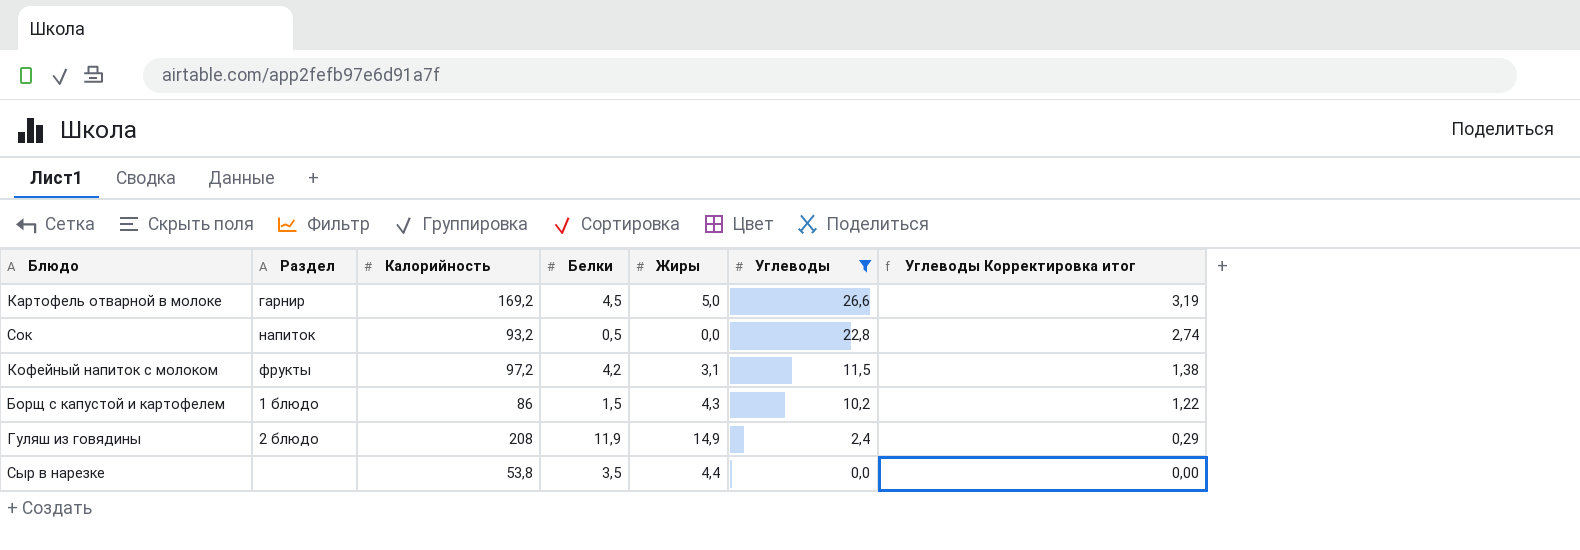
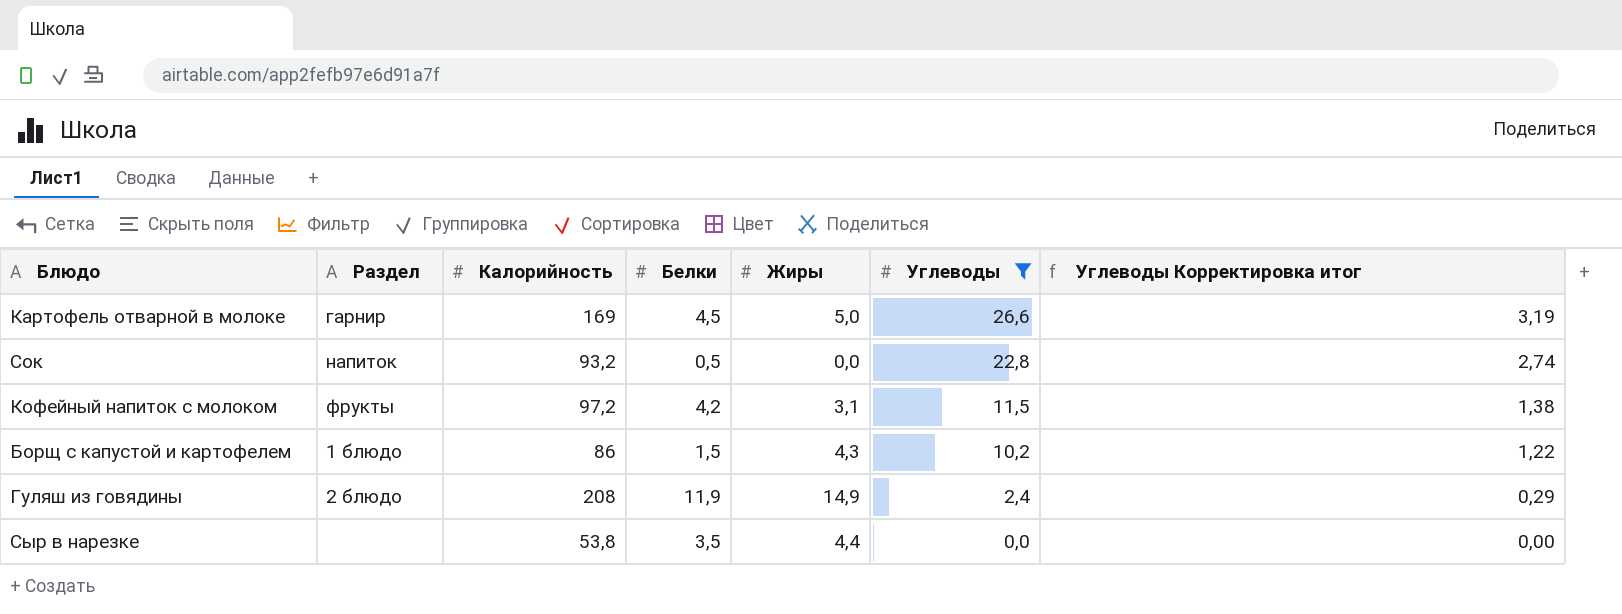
Картофель отварной в молоке | Калорийность: 169,2 -> 169

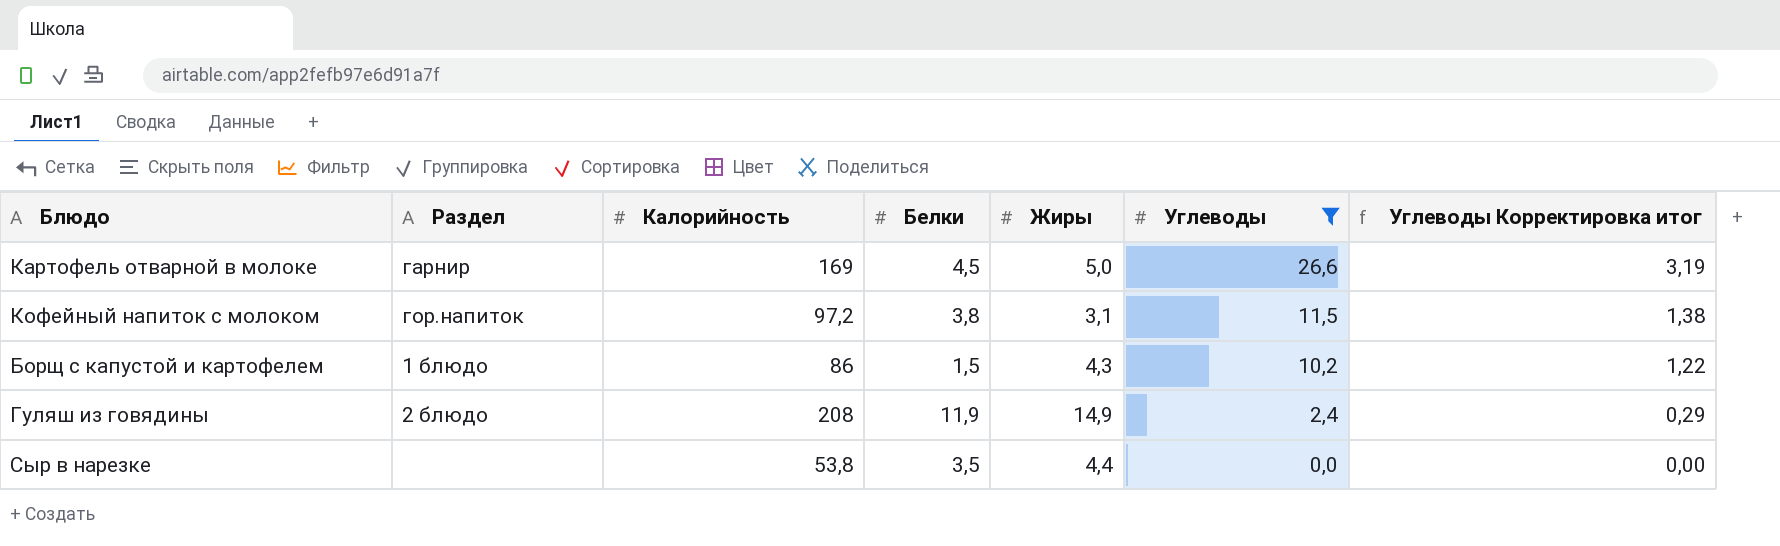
row Сок: напиток | 93,2 | 0,5 | 0,0 | 22,8 | 2,74 -> none
Кофейный напиток с молоком | Раздел: фрукты -> гор.напиток
Кофейный напиток с молоком | Белки: 4,2 -> 3,8

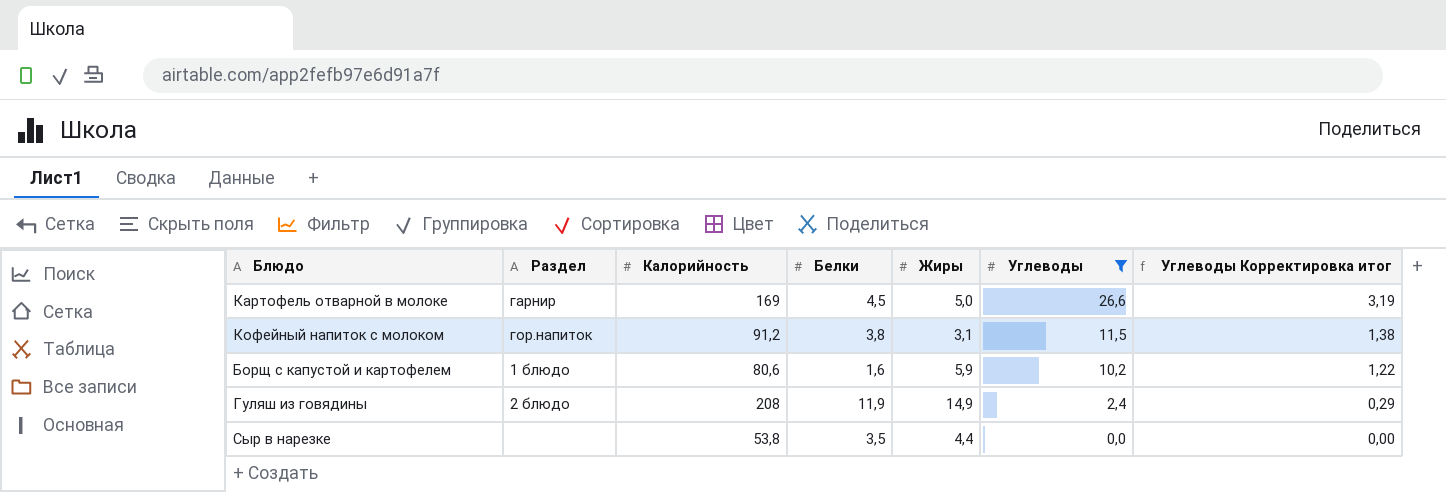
Кофейный напиток с молоком | Калорийность: 97,2 -> 91,2
Борщ с капустой и картофелем | Калорийность: 86 -> 80,6
Борщ с капустой и картофелем | Белки: 1,5 -> 1,6
Борщ с капустой и картофелем | Жиры: 4,3 -> 5,9

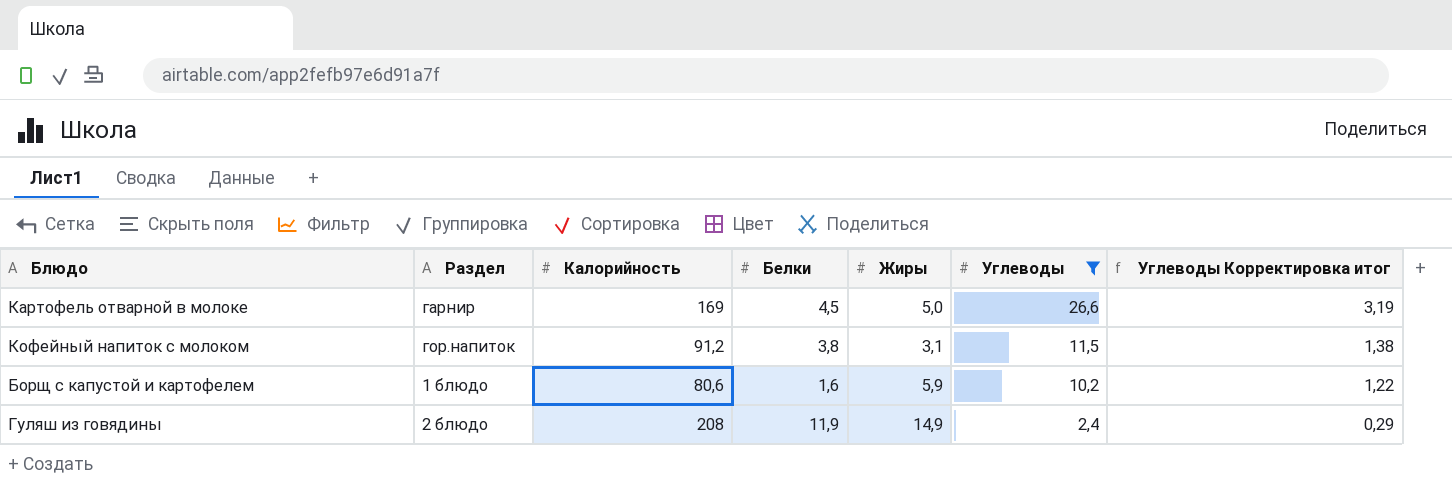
row Сыр в нарезке: none | 53,8 | 3,5 | 4,4 | 0,0 | 0,00 -> none

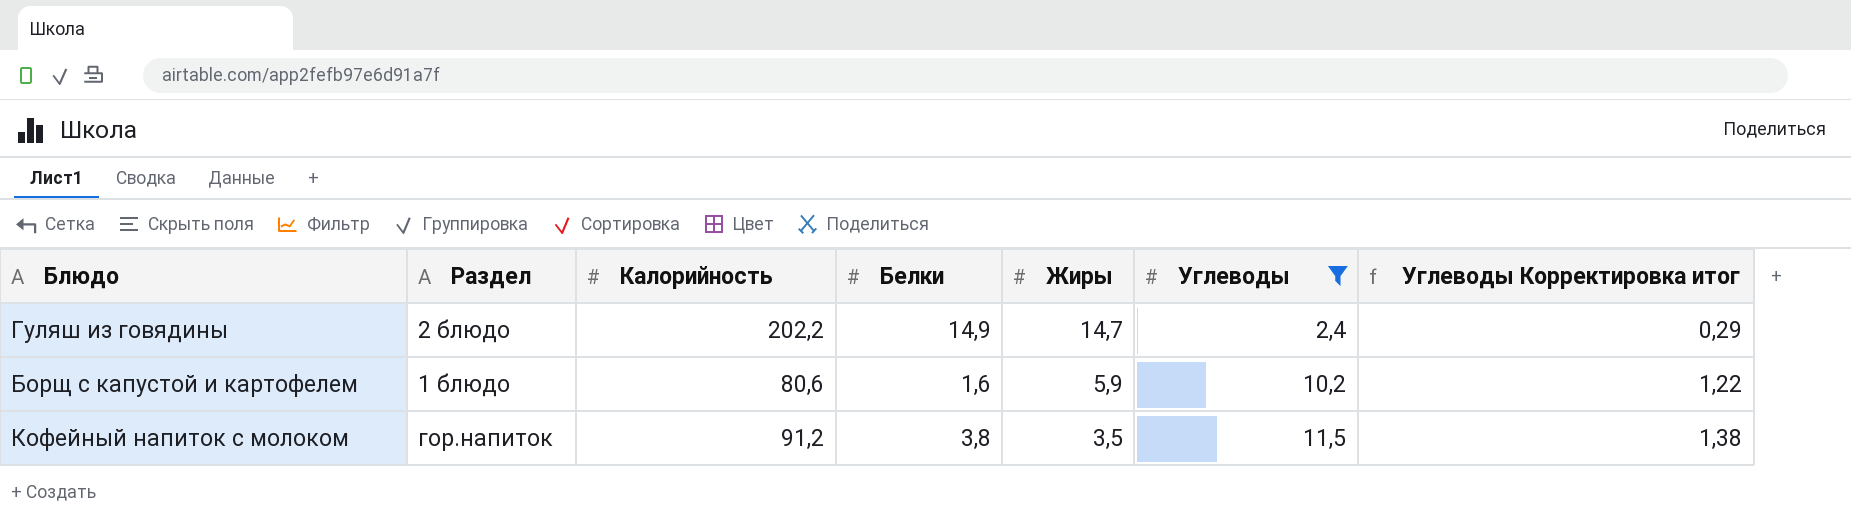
row order: Углеводы descending -> Жиры descending
row Картофель отварной в молоке: гарнир | 169 | 4,5 | 5,0 | 26,6 | 3,19 -> none
Гуляш из говядины | Калорийность: 208 -> 202,2
Гуляш из говядины | Белки: 11,9 -> 14,9
Гуляш из говядины | Жиры: 14,9 -> 14,7
Кофейный напиток с молоком | Жиры: 3,1 -> 3,5

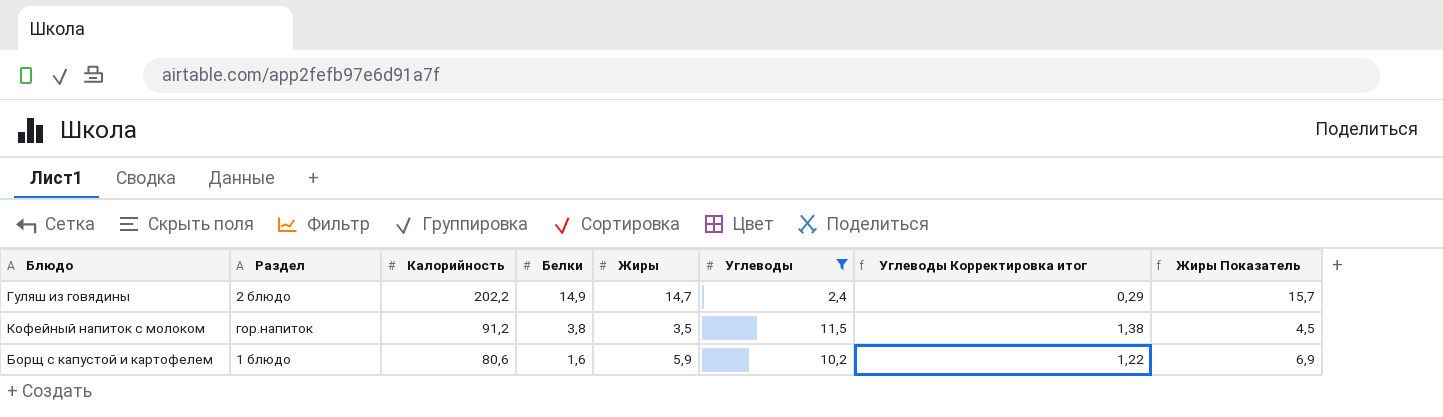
row order: Жиры descending -> Калорийность descending
column Жиры Показатель | formula: none -> [Жиры] + 1

